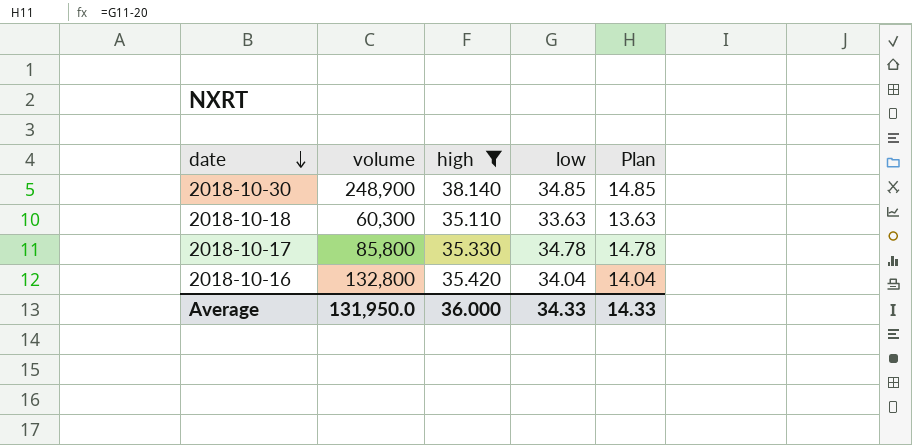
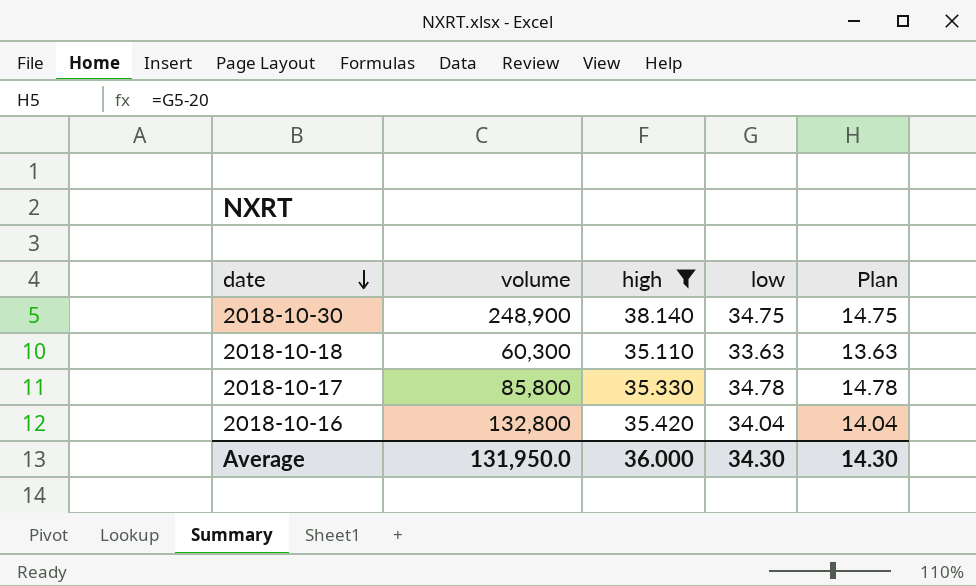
2018-10-30 | low: 34.85 -> 34.75
2018-10-30 | Plan: 14.85 -> 14.75
Average | low: 34.33 -> 34.30
Average | Plan: 14.33 -> 14.30

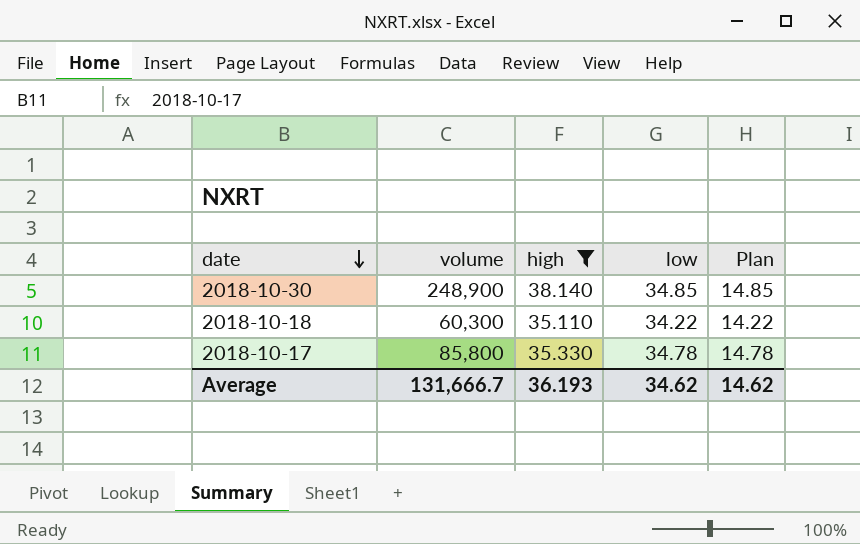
row 2018-10-16: 132,800 | 35.420 | 34.04 | 14.04 -> none
2018-10-30 | low: 34.75 -> 34.85
2018-10-30 | Plan: 14.75 -> 14.85
2018-10-18 | low: 33.63 -> 34.22
2018-10-18 | Plan: 13.63 -> 14.22
Average | volume: 131,950.0 -> 131,666.7
Average | high: 36.000 -> 36.193
Average | low: 34.30 -> 34.62
Average | Plan: 14.30 -> 14.62

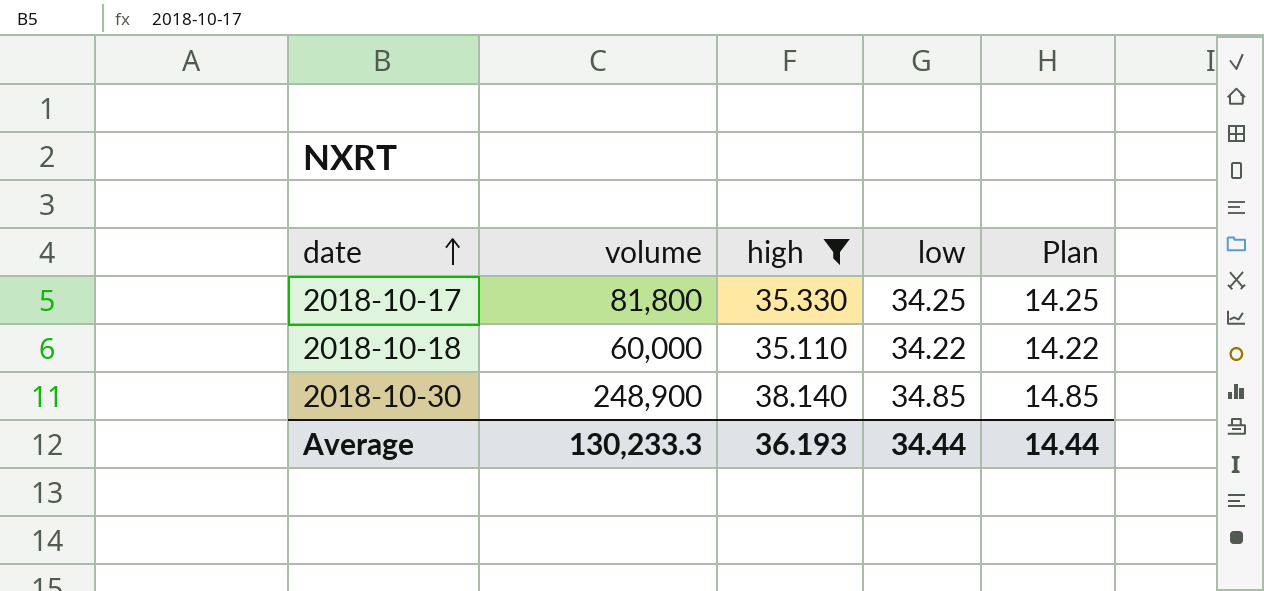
row order: date descending -> date ascending
2018-10-17 | volume: 85,800 -> 81,800
2018-10-17 | low: 34.78 -> 34.25
2018-10-17 | Plan: 14.78 -> 14.25
2018-10-18 | volume: 60,300 -> 60,000
Average | volume: 131,666.7 -> 130,233.3
Average | low: 34.62 -> 34.44
Average | Plan: 14.62 -> 14.44

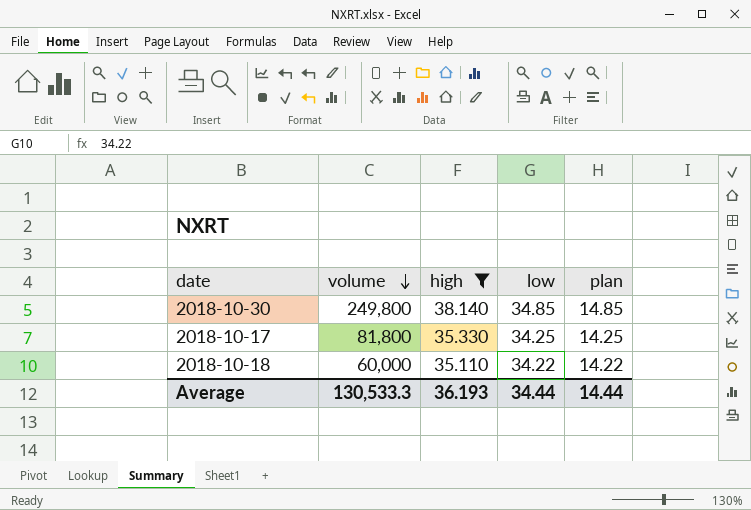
row order: date ascending -> volume descending
column name: Plan -> plan
2018-10-30 | volume: 248,900 -> 249,800
Average | volume: 130,233.3 -> 130,533.3

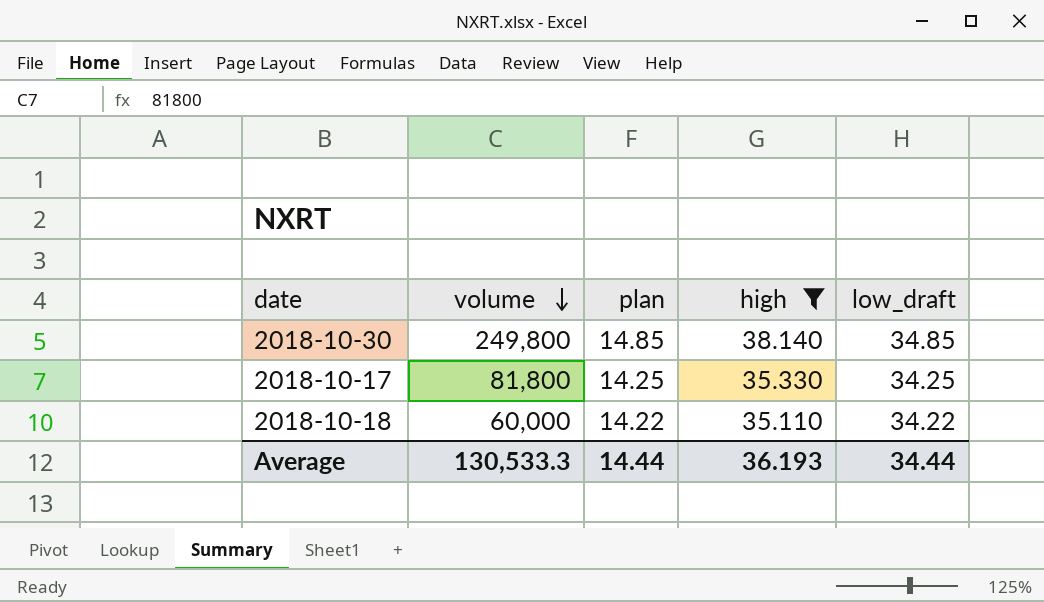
column plan | position: 5 -> 3
column name: low -> low_draft

